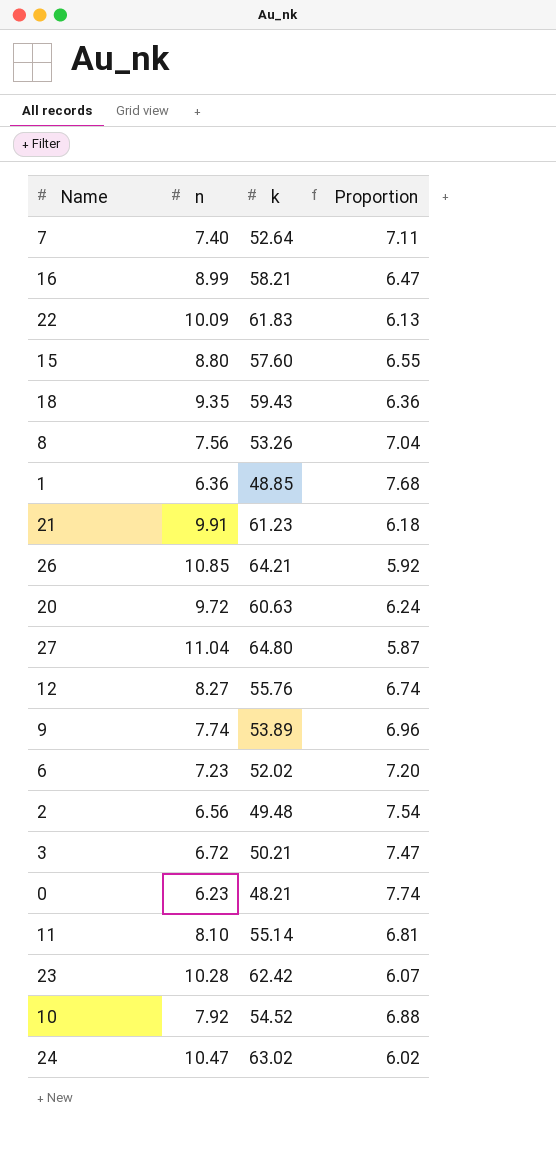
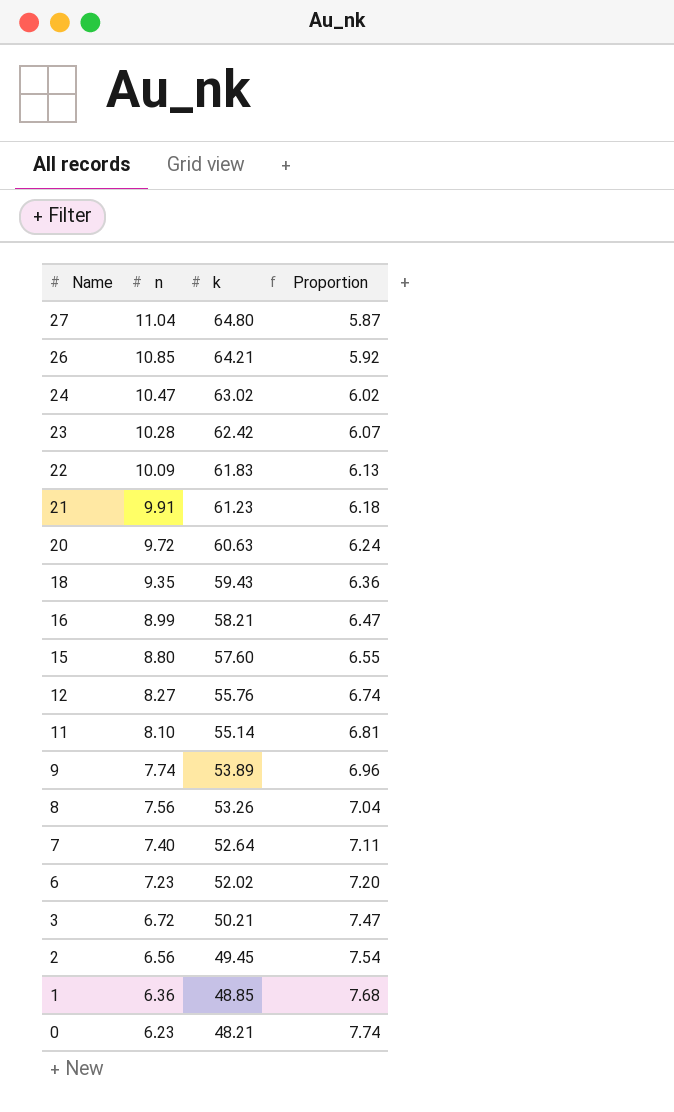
row order: none -> Name descending
row 10: 7.92 | 54.52 | 6.88 -> none
2 | k: 49.48 -> 49.45

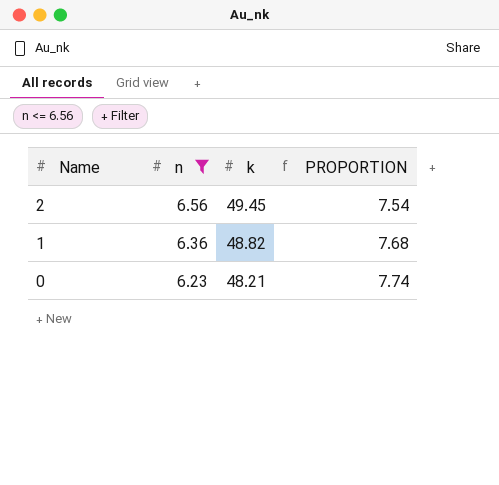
filter: none -> n <= 6.56
column name: Proportion -> PROPORTION
1 | k: 48.85 -> 48.82

